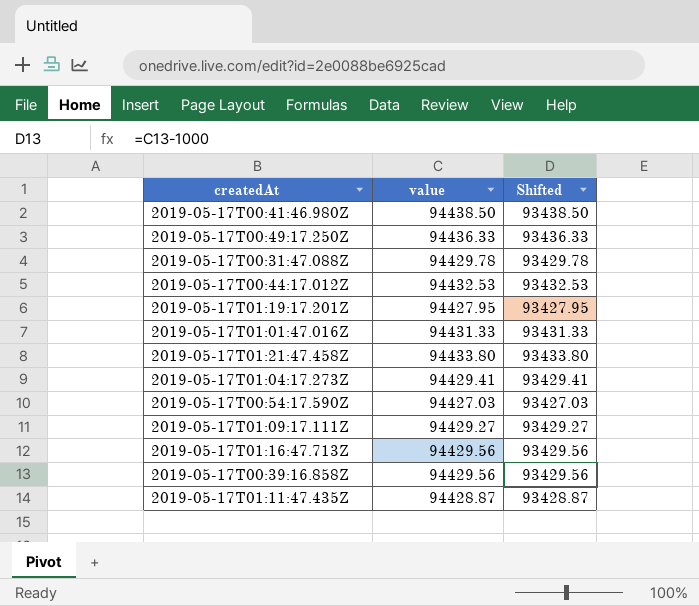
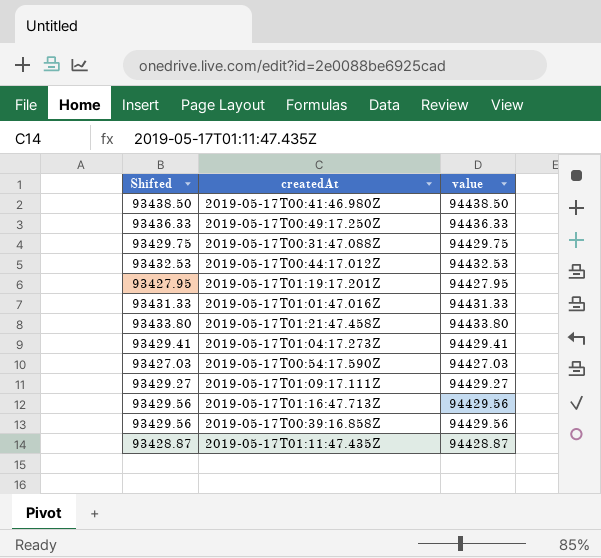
column Shifted | position: 3 -> 1
2019-05-17T00:31:47.088Z | Shifted: 93429.78 -> 93429.75
2019-05-17T00:31:47.088Z | value: 94429.78 -> 94429.75

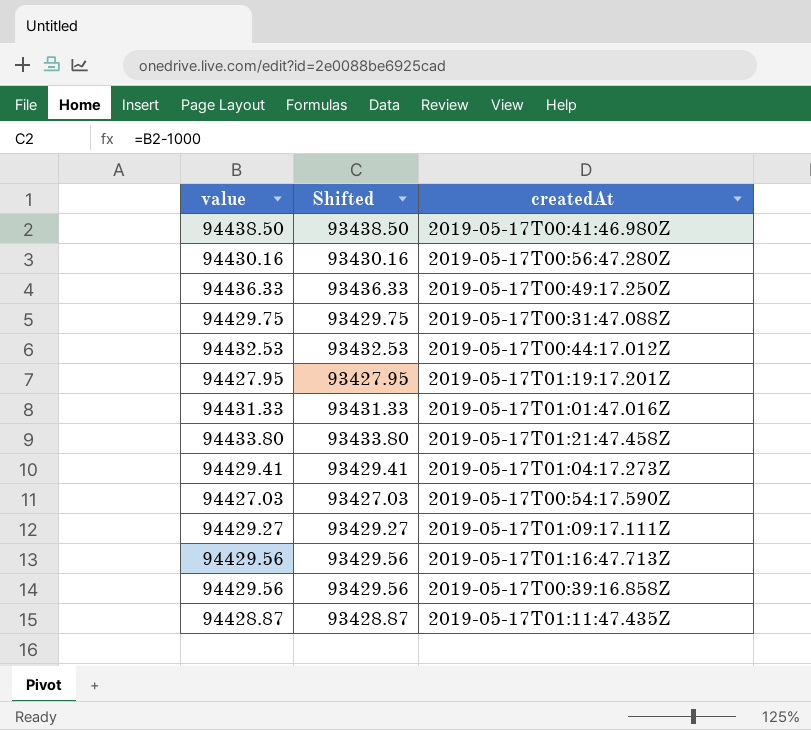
column value | position: 3 -> 1
row 2019-05-17T00:56:47.280Z: none -> 94430.16 | 93430.16

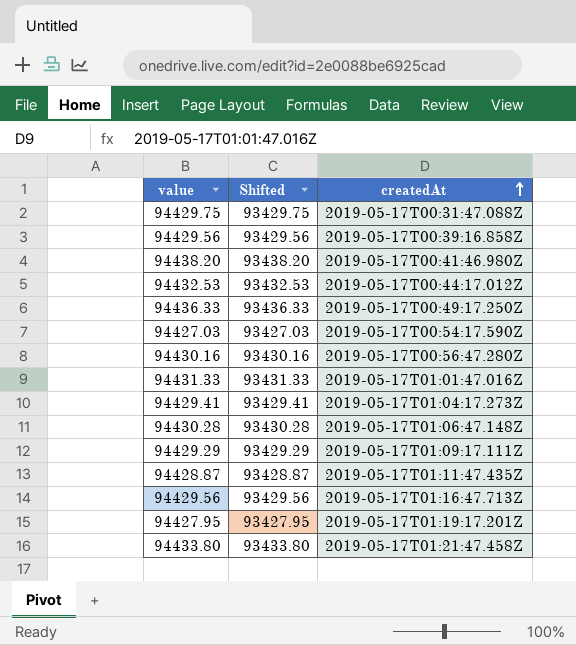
row order: none -> createdAt ascending
2019-05-17T00:41:46.980Z | value: 94438.50 -> 94438.20
2019-05-17T00:41:46.980Z | Shifted: 93438.50 -> 93438.20
row 2019-05-17T01:06:47.148Z: none -> 94430.28 | 93430.28
2019-05-17T01:09:17.111Z | value: 94429.27 -> 94429.29
2019-05-17T01:09:17.111Z | Shifted: 93429.27 -> 93429.29

